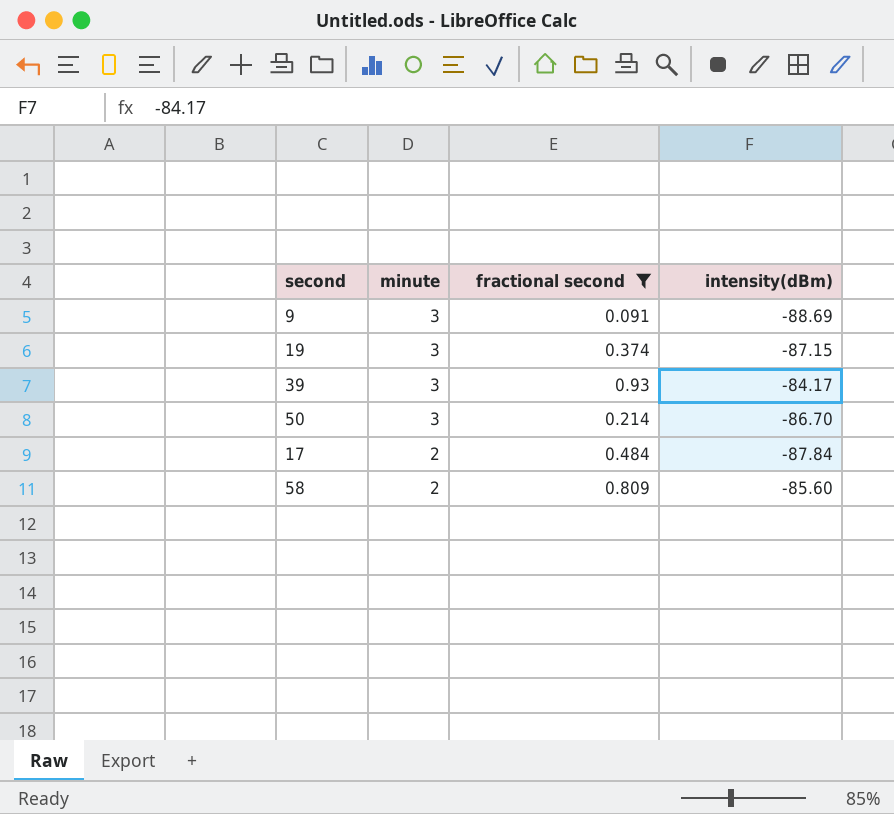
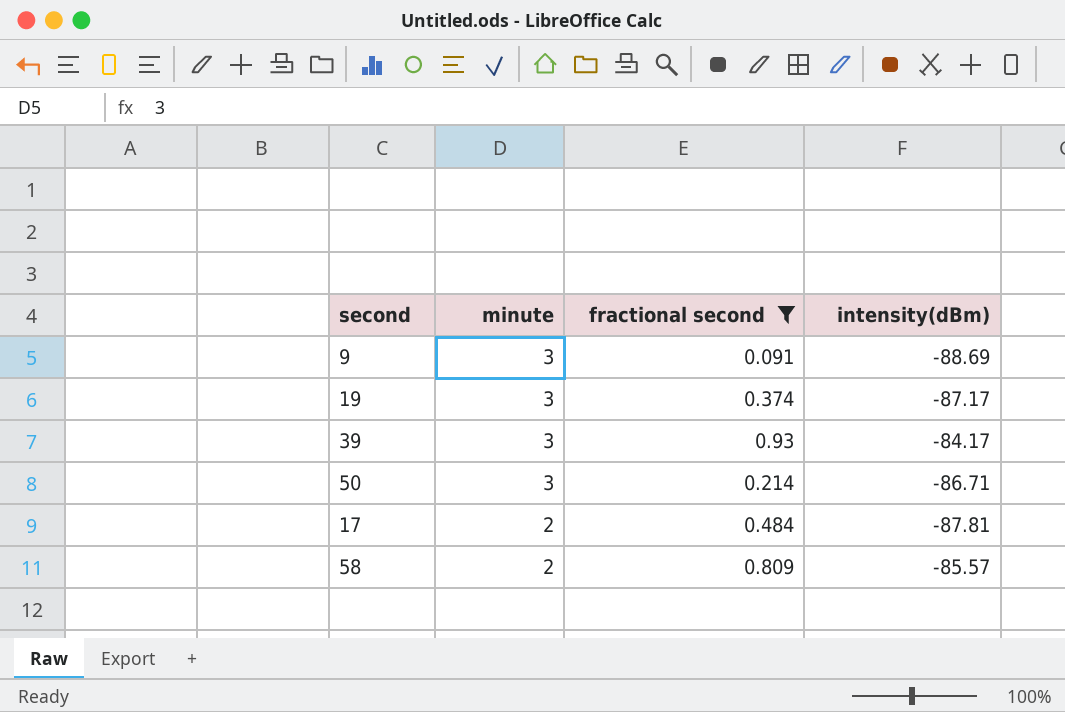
19 | intensity(dBm): -87.15 -> -87.17
50 | intensity(dBm): -86.70 -> -86.71
17 | intensity(dBm): -87.84 -> -87.81
58 | intensity(dBm): -85.60 -> -85.57

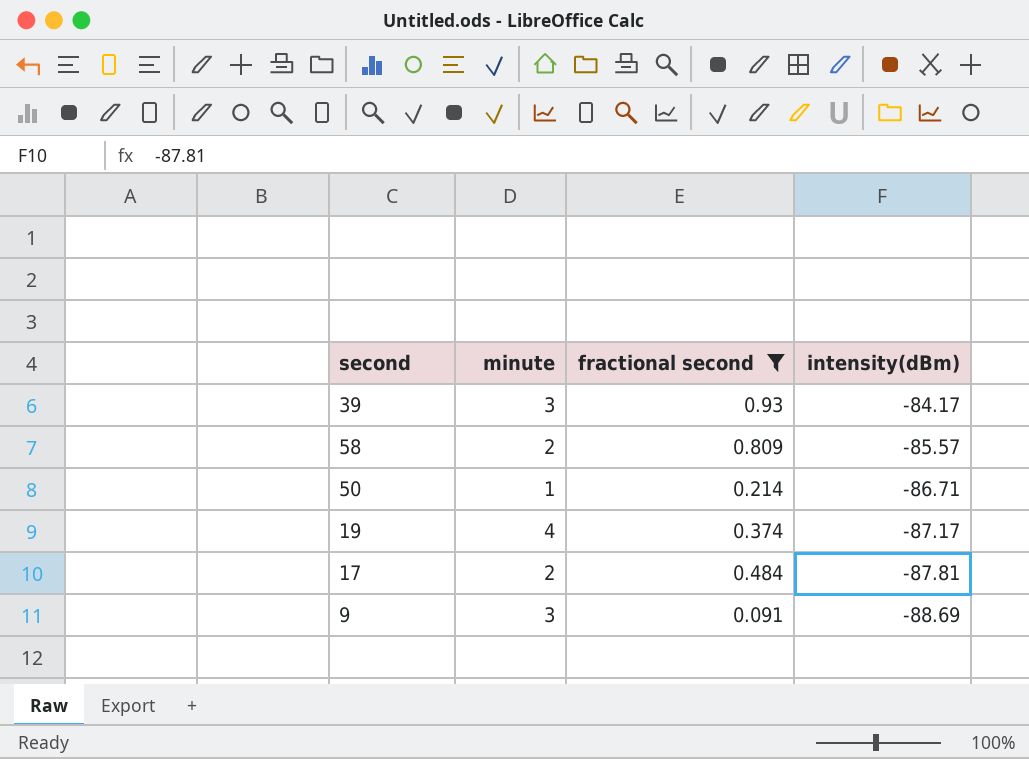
row order: minute descending -> intensity(dBm) descending
50 | minute: 3 -> 1
19 | minute: 3 -> 4

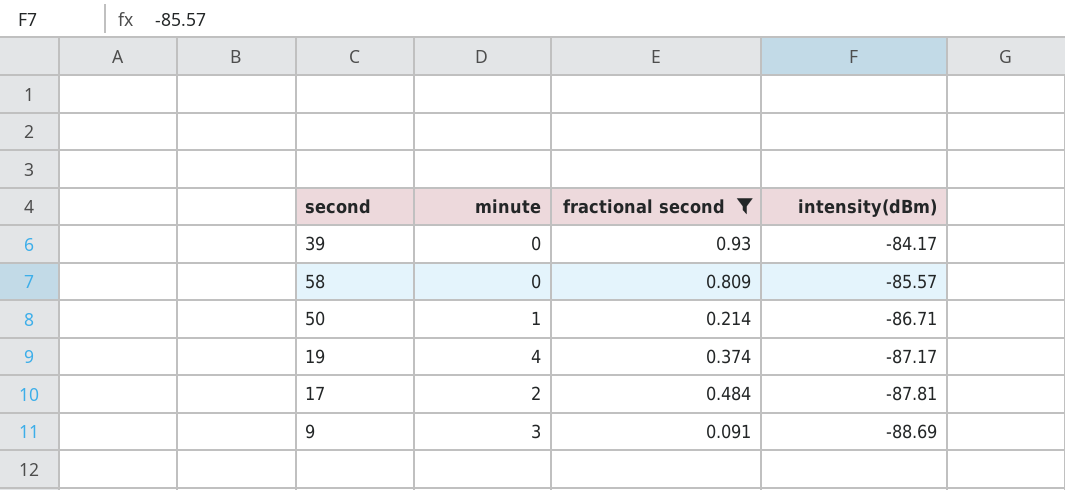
39 | minute: 3 -> 0
58 | minute: 2 -> 0

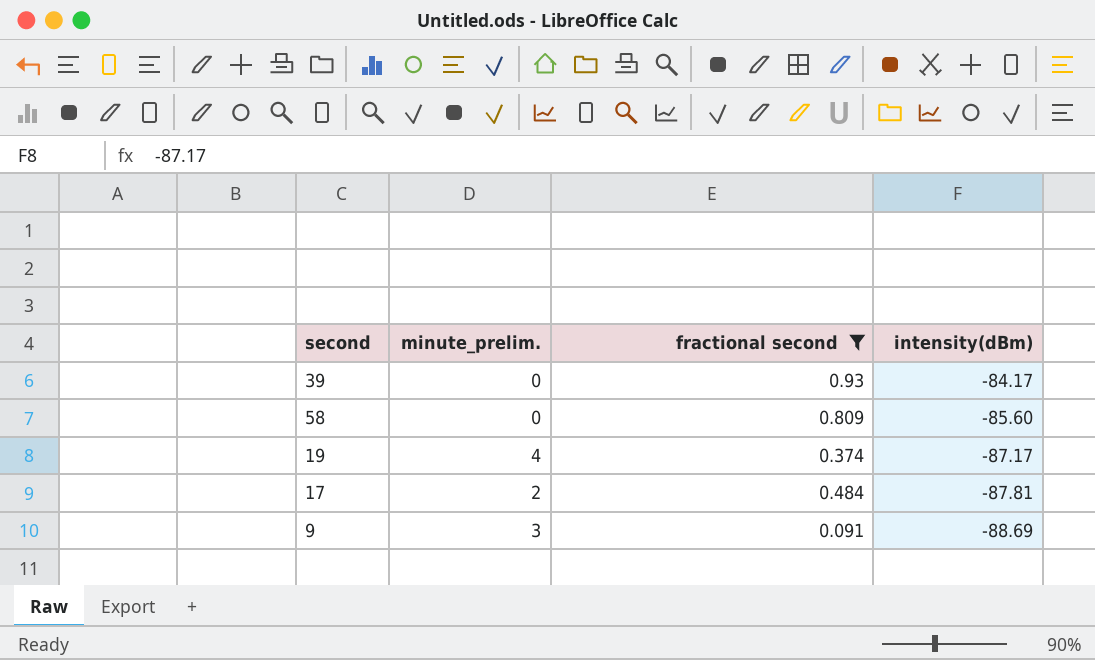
column name: minute -> minute_prelim.
row 50: 1 | 0.214 | -86.71 -> none
58 | intensity(dBm): -85.57 -> -85.60

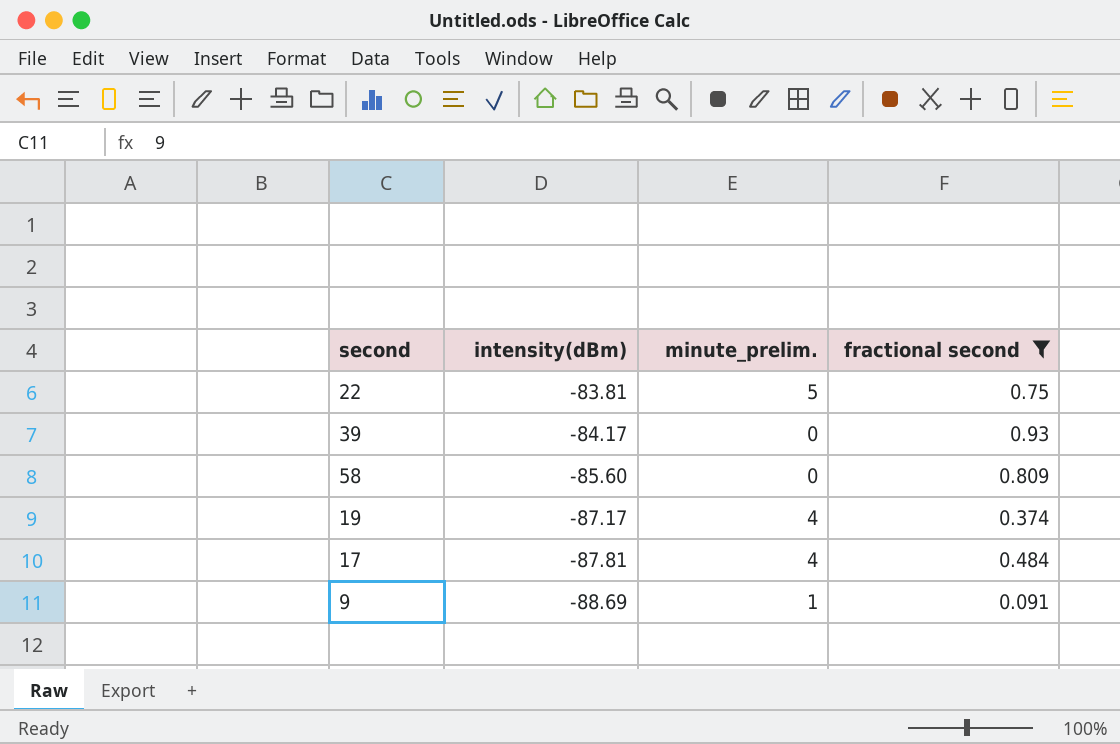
column intensity(dBm) | position: 4 -> 2
row 22: none -> -83.81 | 5 | 0.75
17 | minute_prelim.: 2 -> 4
9 | minute_prelim.: 3 -> 1

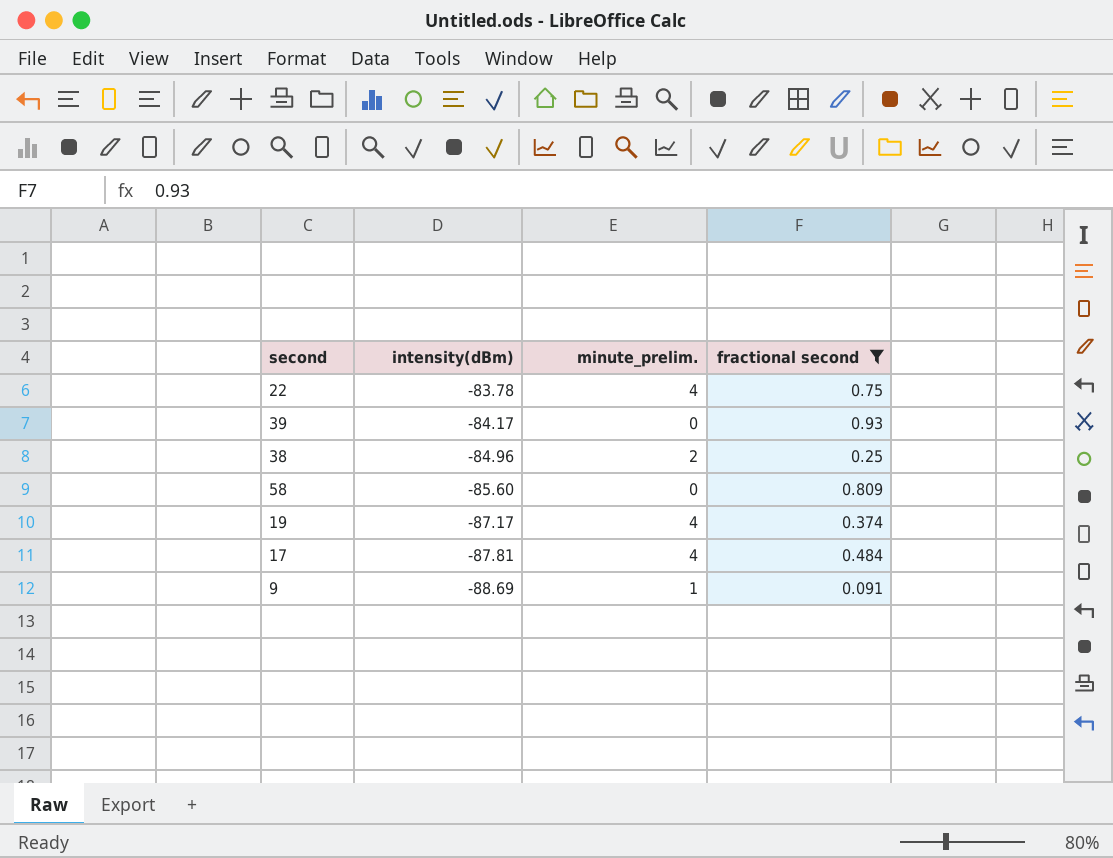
22 | intensity(dBm): -83.81 -> -83.78
22 | minute_prelim.: 5 -> 4
row 38: none -> -84.96 | 2 | 0.25

